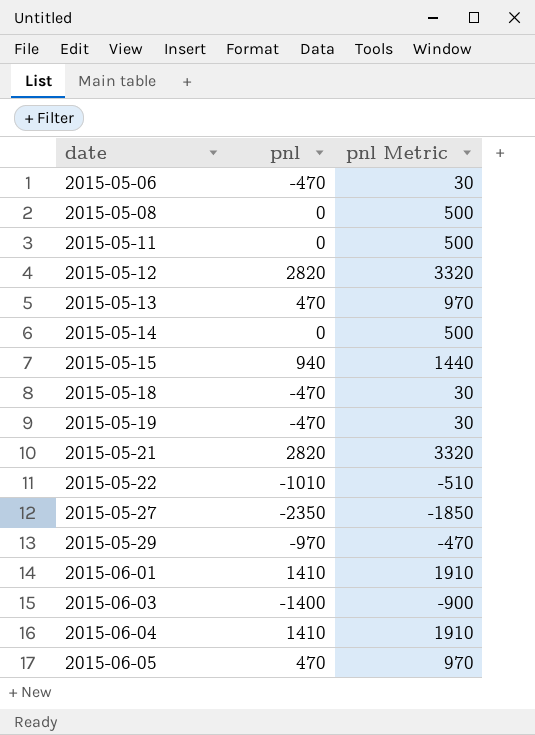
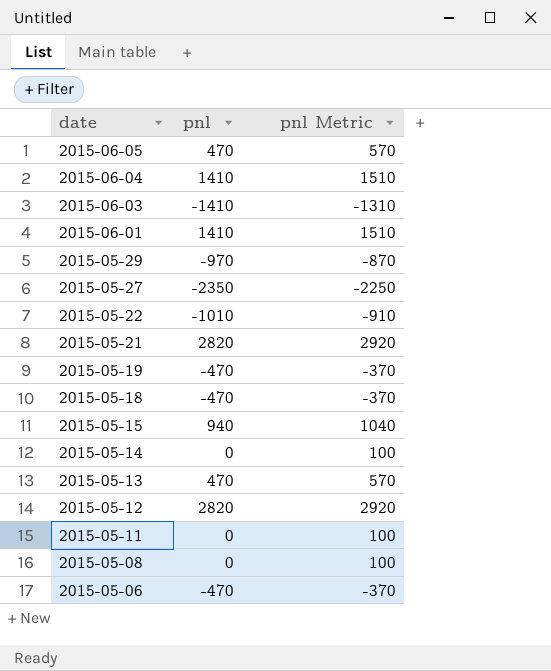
row order: date ascending -> date descending
column pnl Metric | formula: [pnl] + 500 -> [pnl] + 100
2015-06-03 | pnl: -1400 -> -1410

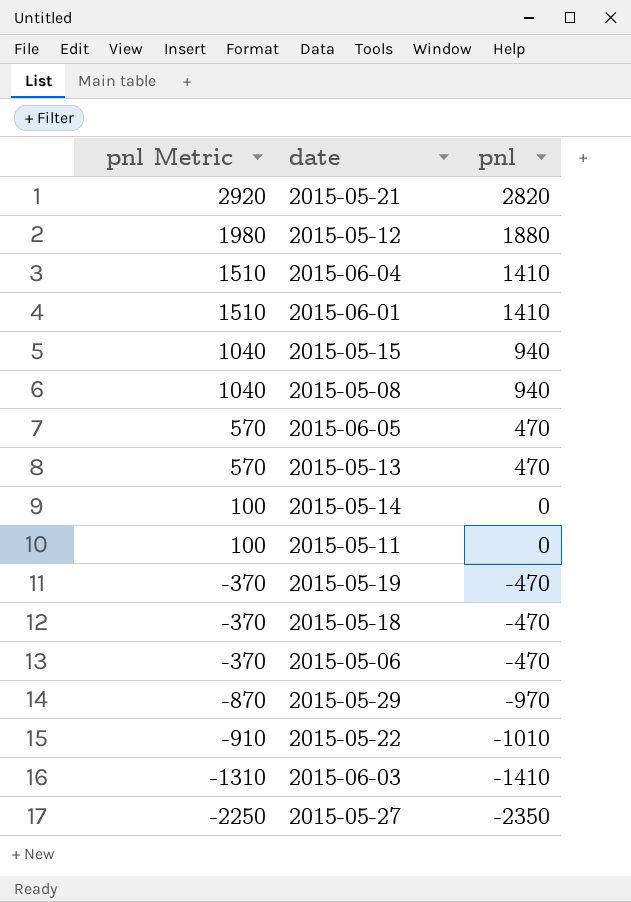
row order: date descending -> pnl Metric descending
column pnl Metric | position: 3 -> 1
2015-05-12 | pnl Metric: 2920 -> 1980
2015-05-12 | pnl: 2820 -> 1880
2015-05-08 | pnl Metric: 100 -> 1040
2015-05-08 | pnl: 0 -> 940

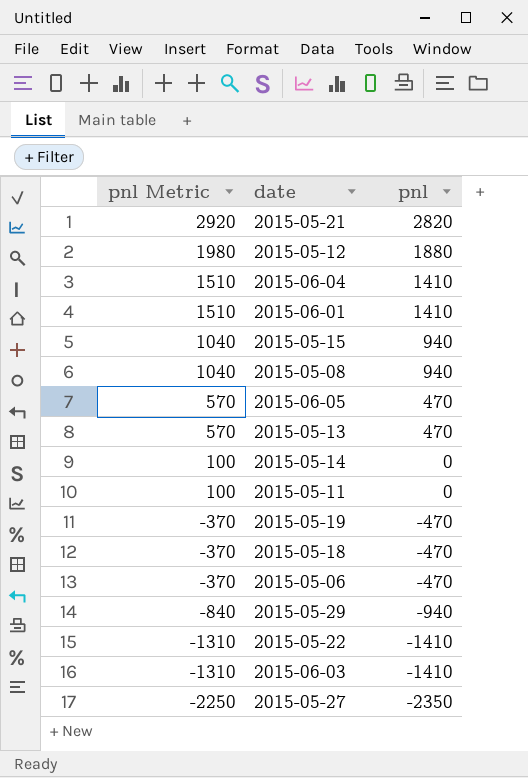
2015-05-29 | pnl Metric: -870 -> -840
2015-05-29 | pnl: -970 -> -940
2015-05-22 | pnl Metric: -910 -> -1310
2015-05-22 | pnl: -1010 -> -1410

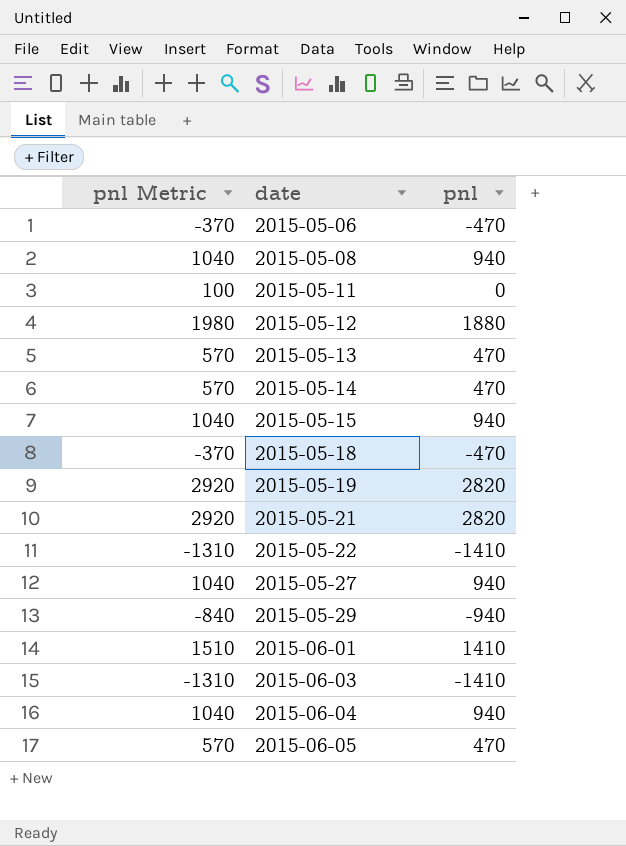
row order: pnl Metric descending -> date ascending
2015-05-14 | pnl Metric: 100 -> 570
2015-05-14 | pnl: 0 -> 470
2015-05-19 | pnl Metric: -370 -> 2920
2015-05-19 | pnl: -470 -> 2820
2015-05-27 | pnl Metric: -2250 -> 1040
2015-05-27 | pnl: -2350 -> 940
2015-06-04 | pnl Metric: 1510 -> 1040
2015-06-04 | pnl: 1410 -> 940

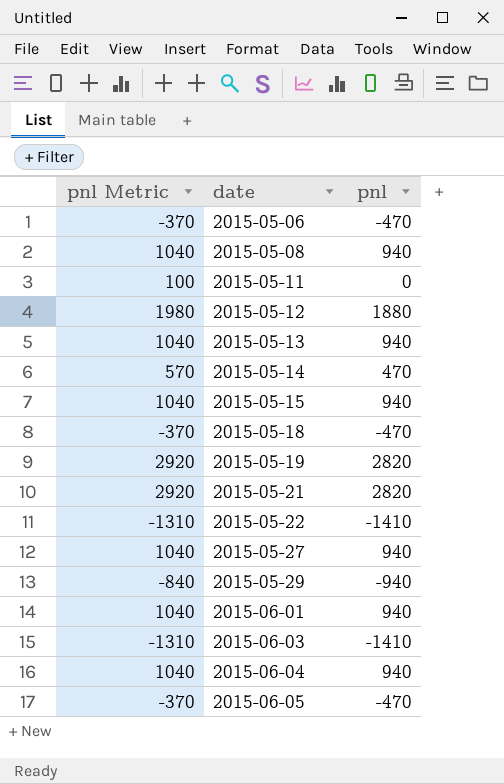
2015-05-13 | pnl Metric: 570 -> 1040
2015-05-13 | pnl: 470 -> 940
2015-06-01 | pnl Metric: 1510 -> 1040
2015-06-01 | pnl: 1410 -> 940
2015-06-05 | pnl Metric: 570 -> -370
2015-06-05 | pnl: 470 -> -470

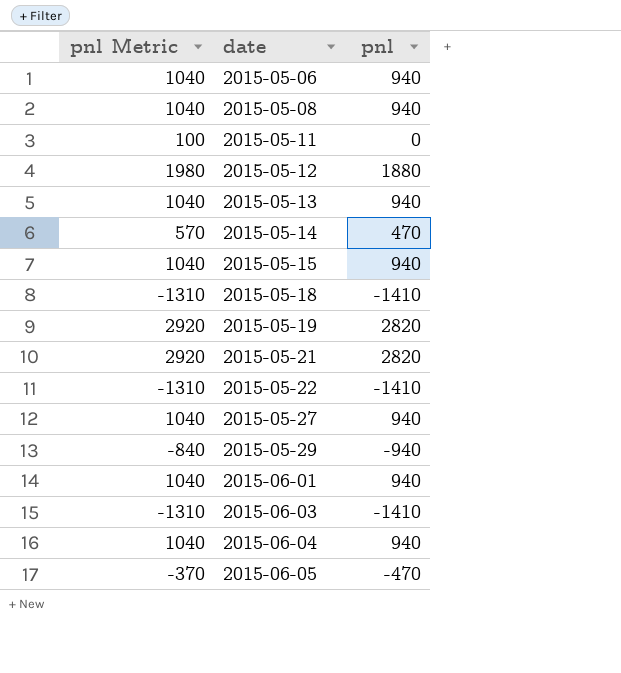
2015-05-06 | pnl Metric: -370 -> 1040
2015-05-06 | pnl: -470 -> 940
2015-05-18 | pnl Metric: -370 -> -1310
2015-05-18 | pnl: -470 -> -1410

